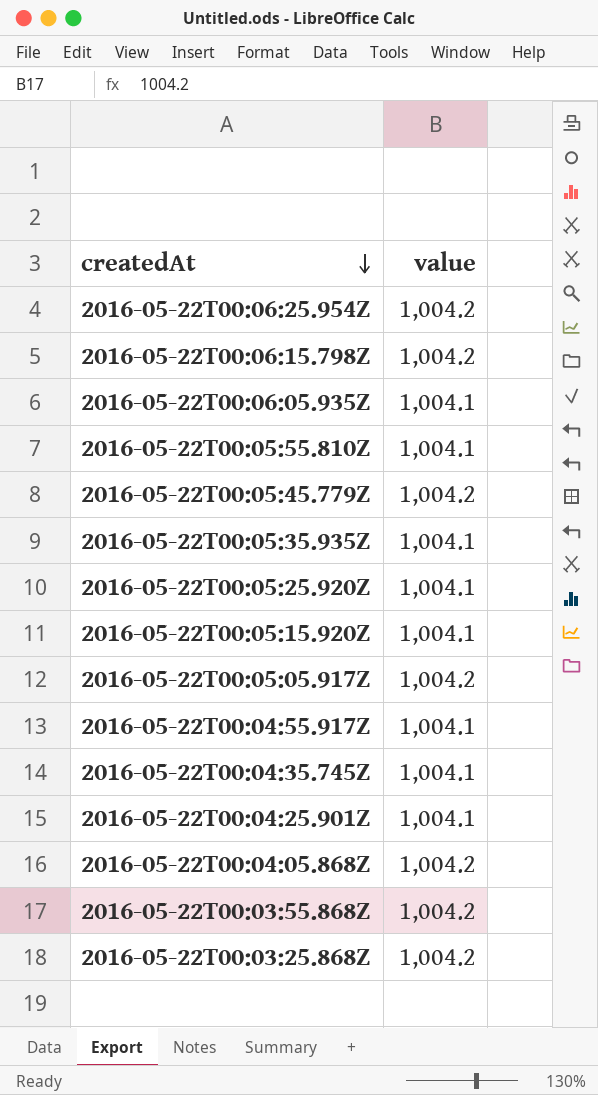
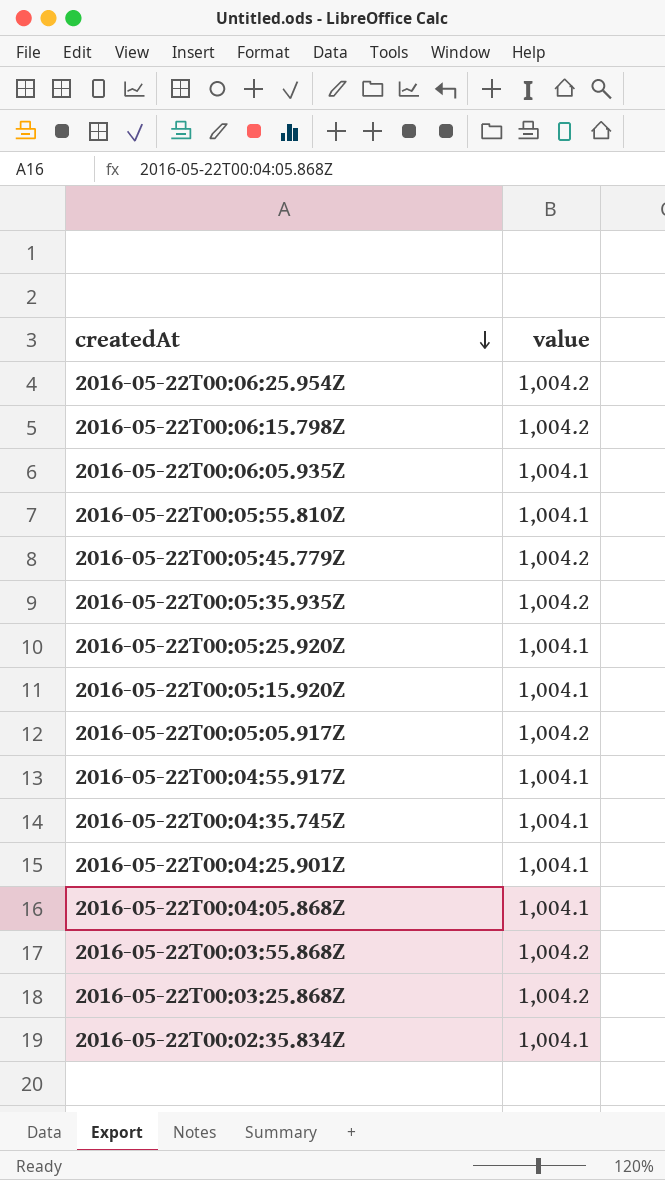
2016-05-22T00:05:35.935Z | value: 1,004.1 -> 1,004.2
2016-05-22T00:04:05.868Z | value: 1,004.2 -> 1,004.1
row 2016-05-22T00:02:35.834Z: none -> 1,004.1

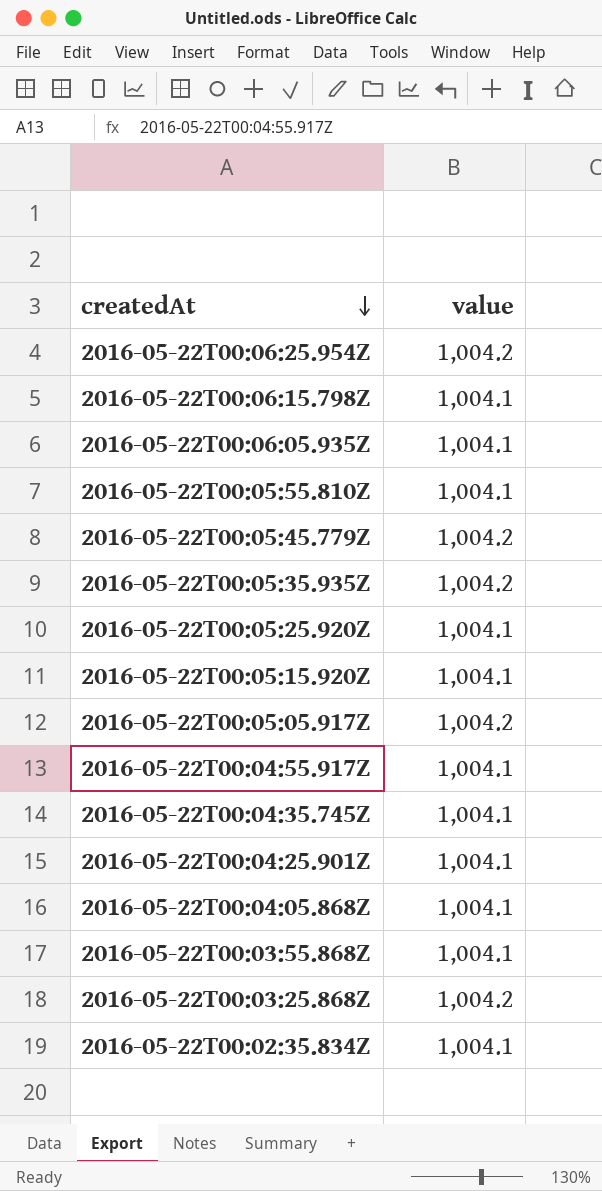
2016-05-22T00:06:15.798Z | value: 1,004.2 -> 1,004.1
2016-05-22T00:03:55.868Z | value: 1,004.2 -> 1,004.1

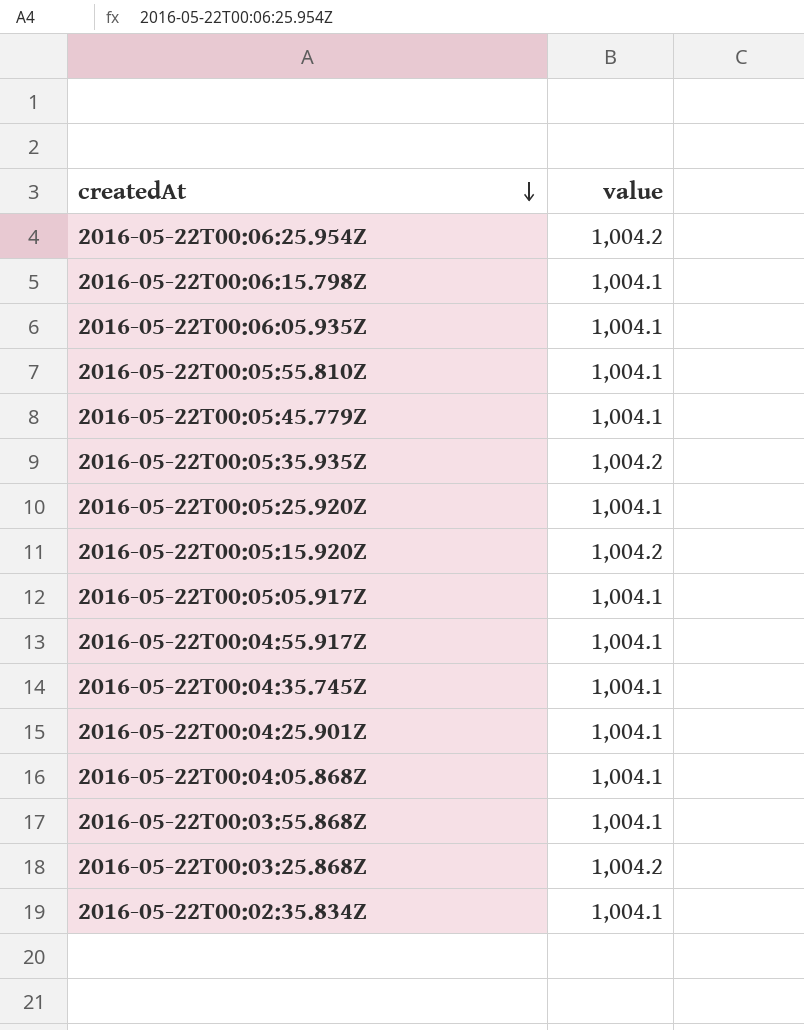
2016-05-22T00:05:45.779Z | value: 1,004.2 -> 1,004.1
2016-05-22T00:05:15.920Z | value: 1,004.1 -> 1,004.2
2016-05-22T00:05:05.917Z | value: 1,004.2 -> 1,004.1

